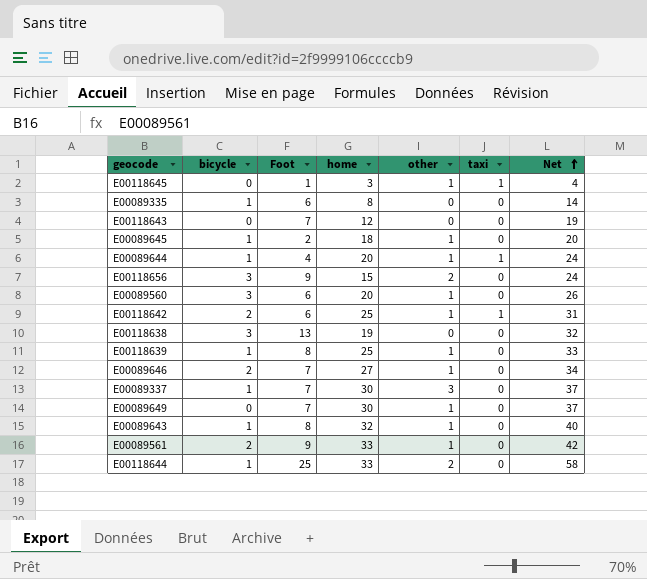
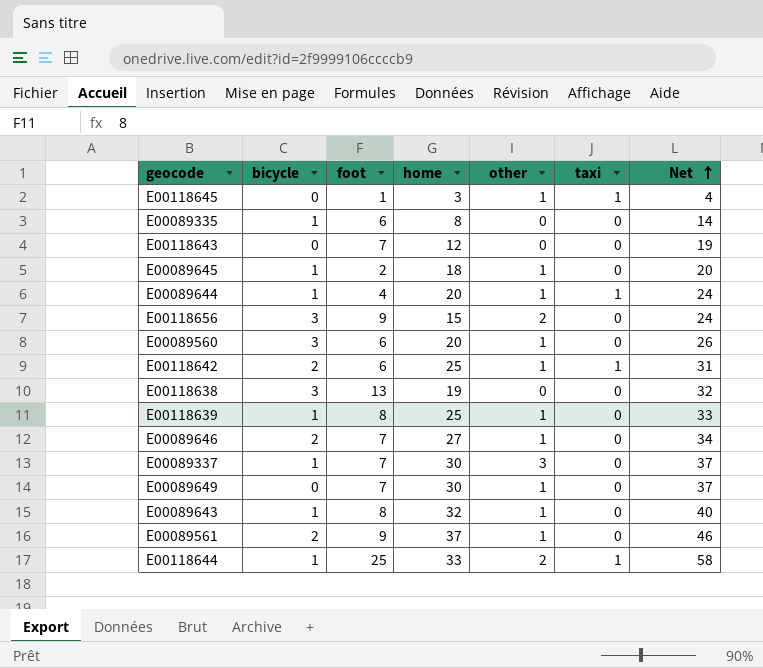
column name: Foot -> foot
E00089561 | home: 33 -> 37
E00089561 | Net: 42 -> 46
E00118644 | taxi: 0 -> 1

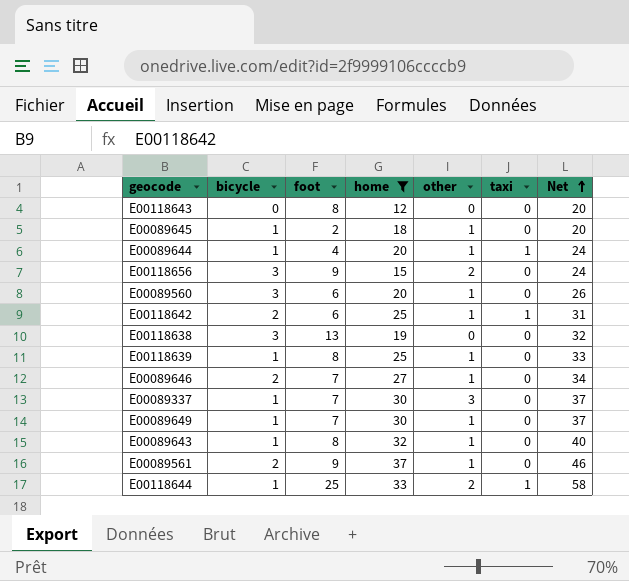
filter: none -> home >= 12
E00118643 | foot: 7 -> 8
E00118643 | Net: 19 -> 20
E00089649 | bicycle: 0 -> 1

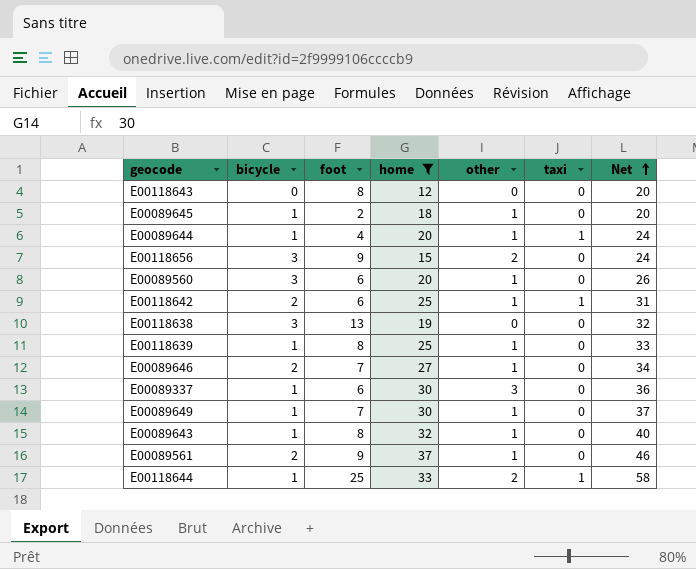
E00089337 | foot: 7 -> 6
E00089337 | Net: 37 -> 36

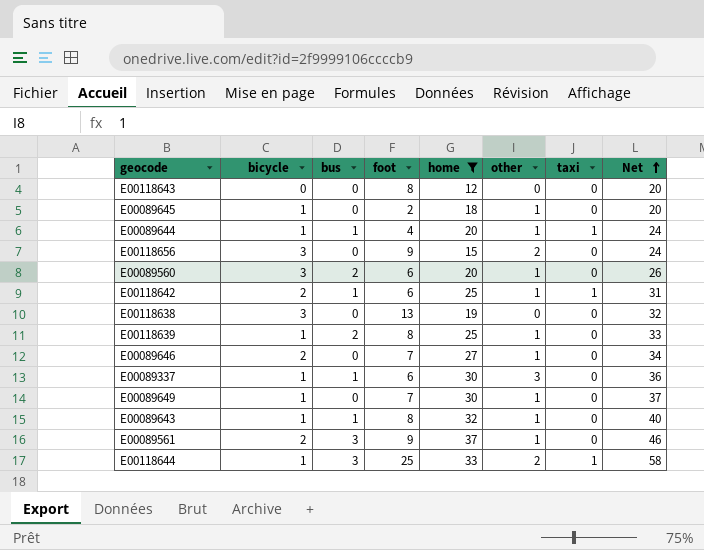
column bus | position: none -> 3

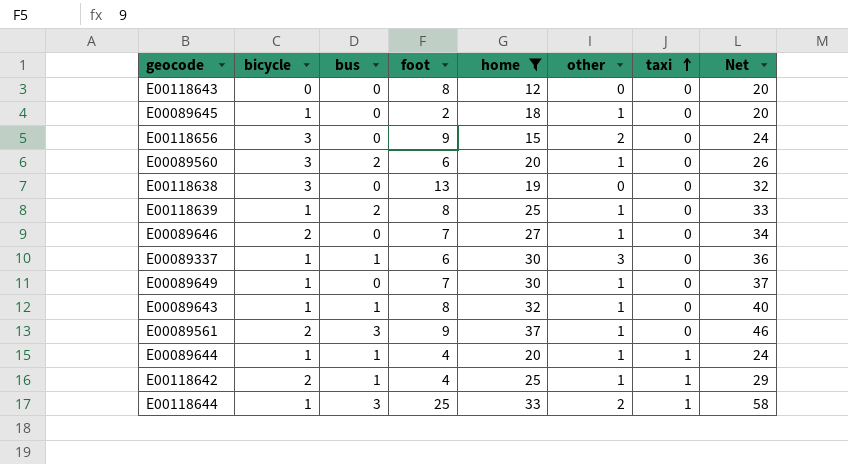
row order: Net ascending -> taxi ascending
E00118642 | foot: 6 -> 4
E00118642 | Net: 31 -> 29

